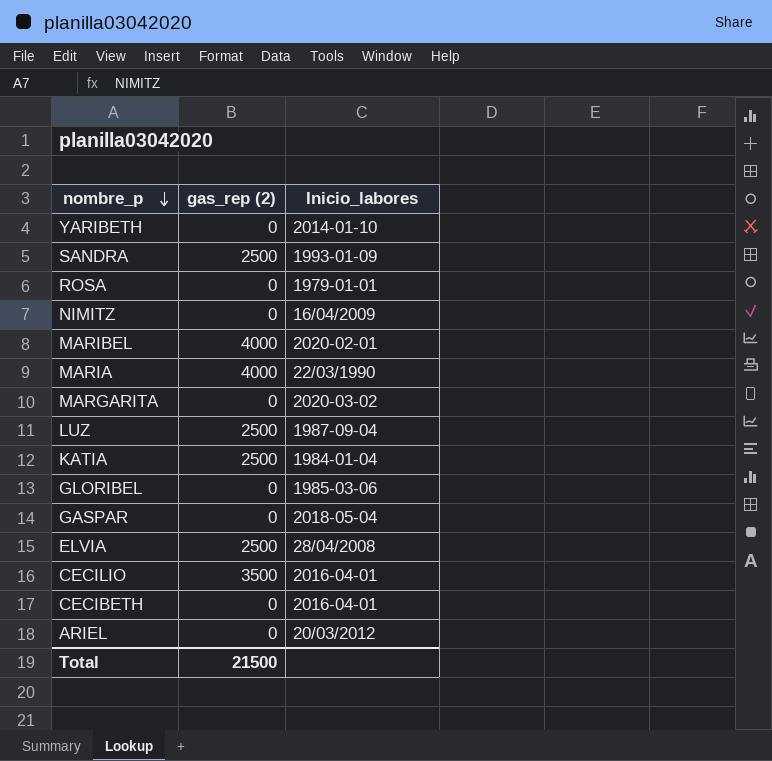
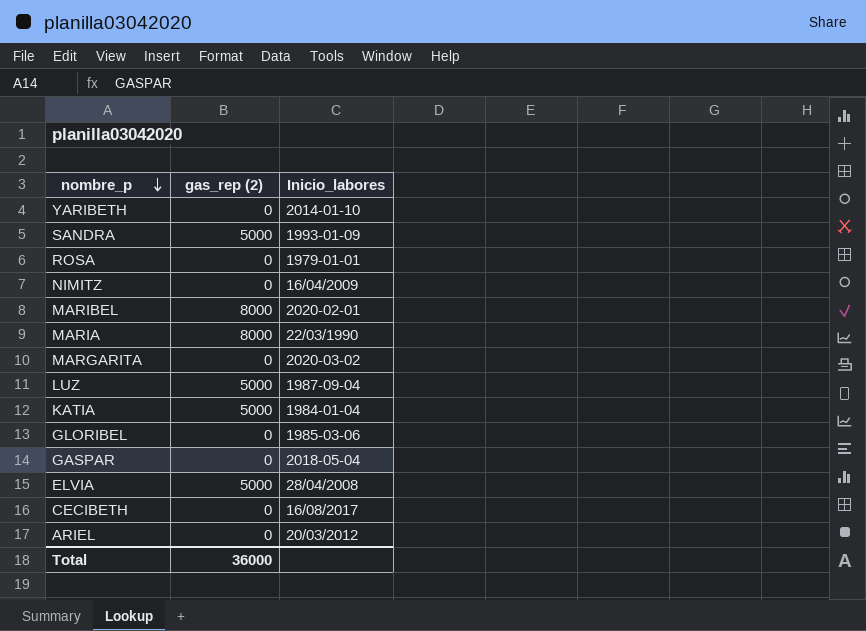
row CECILIO: 3500 | 2016-04-01 -> none
SANDRA | gas_rep (2): 2500 -> 5000
MARIBEL | gas_rep (2): 4000 -> 8000
MARIA | gas_rep (2): 4000 -> 8000
LUZ | gas_rep (2): 2500 -> 5000
KATIA | gas_rep (2): 2500 -> 5000
ELVIA | gas_rep (2): 2500 -> 5000
CECIBETH | Inicio_labores: 2016-04-01 -> 16/08/2017
Total | gas_rep (2): 21500 -> 36000

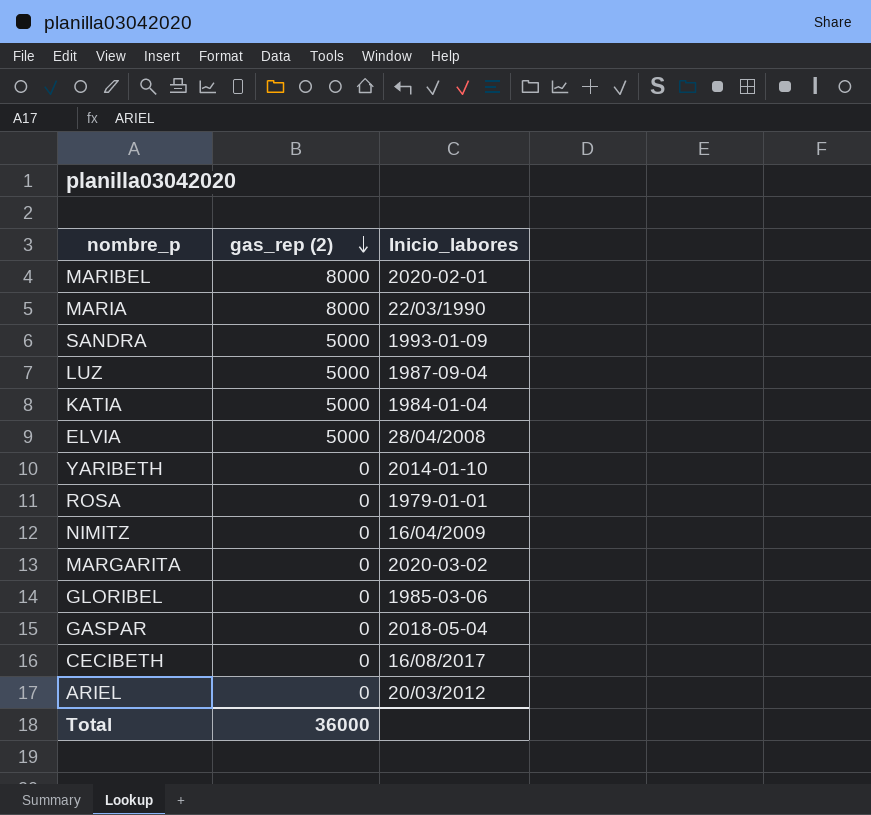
row order: nombre_p descending -> gas_rep (2) descending

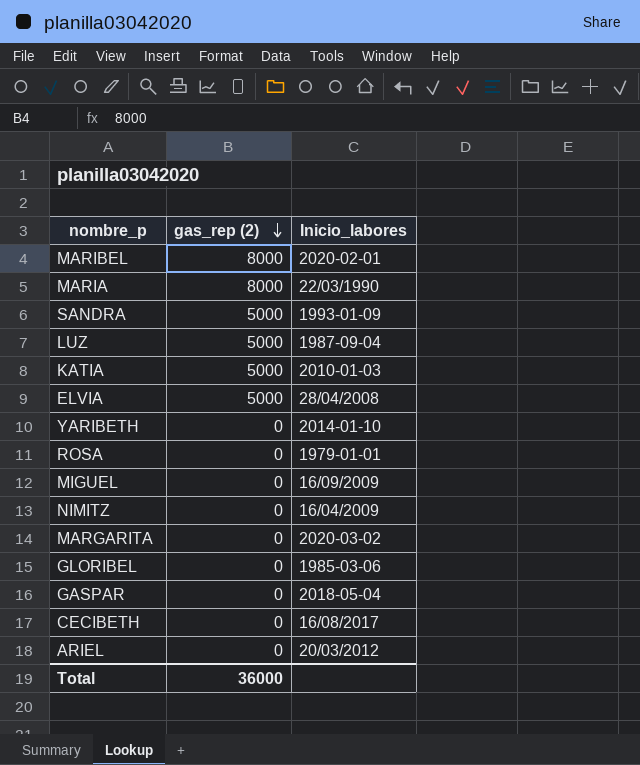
KATIA | Inicio_labores: 1984-01-04 -> 2010-01-03
row MIGUEL: none -> 0 | 16/09/2009

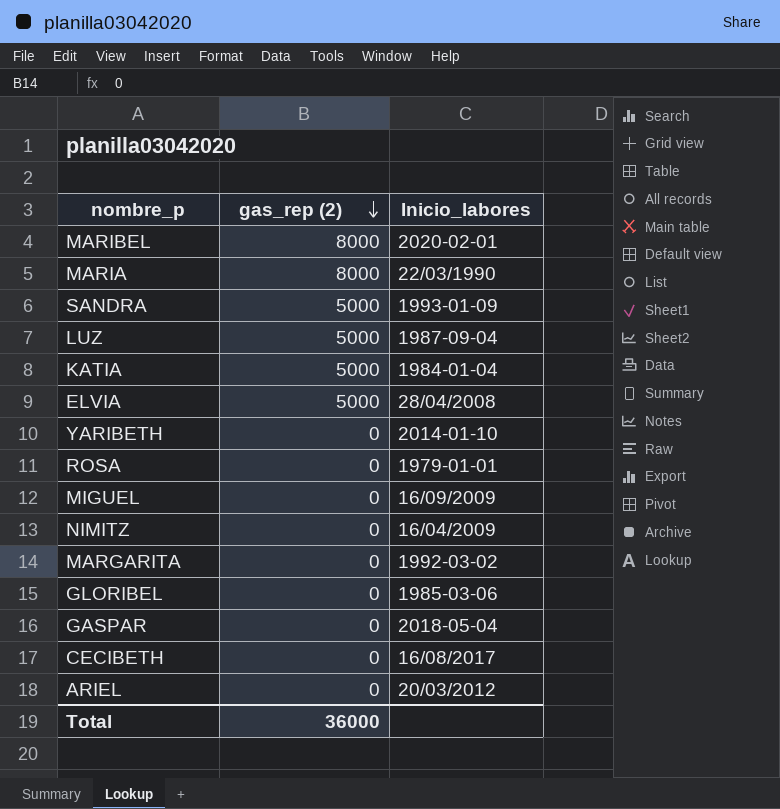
KATIA | Inicio_labores: 2010-01-03 -> 1984-01-04
MARGARITA | Inicio_labores: 2020-03-02 -> 1992-03-02

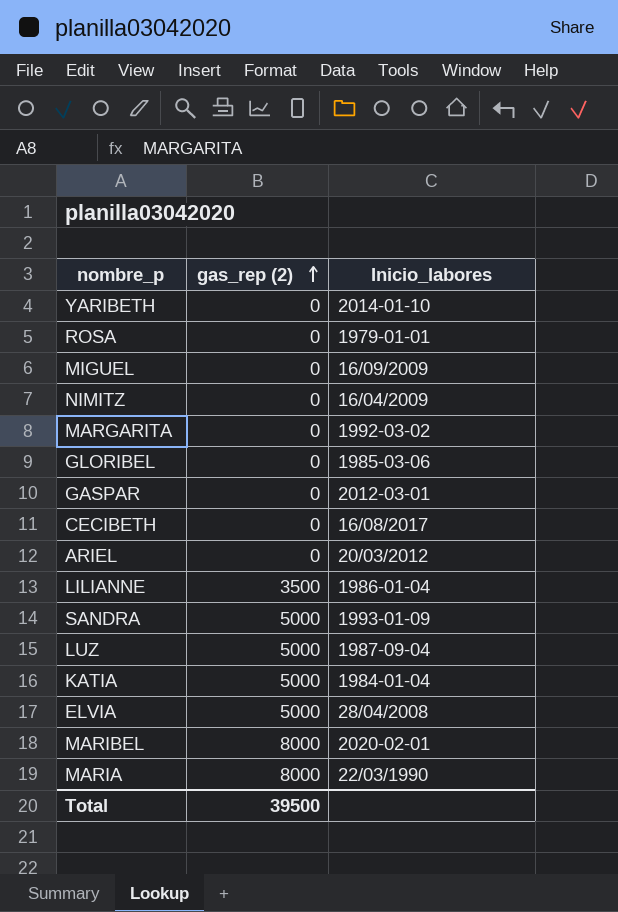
row order: gas_rep (2) descending -> gas_rep (2) ascending
GASPAR | Inicio_labores: 2018-05-04 -> 2012-03-01
row LILIANNE: none -> 3500 | 1986-01-04
Total | gas_rep (2): 36000 -> 39500

